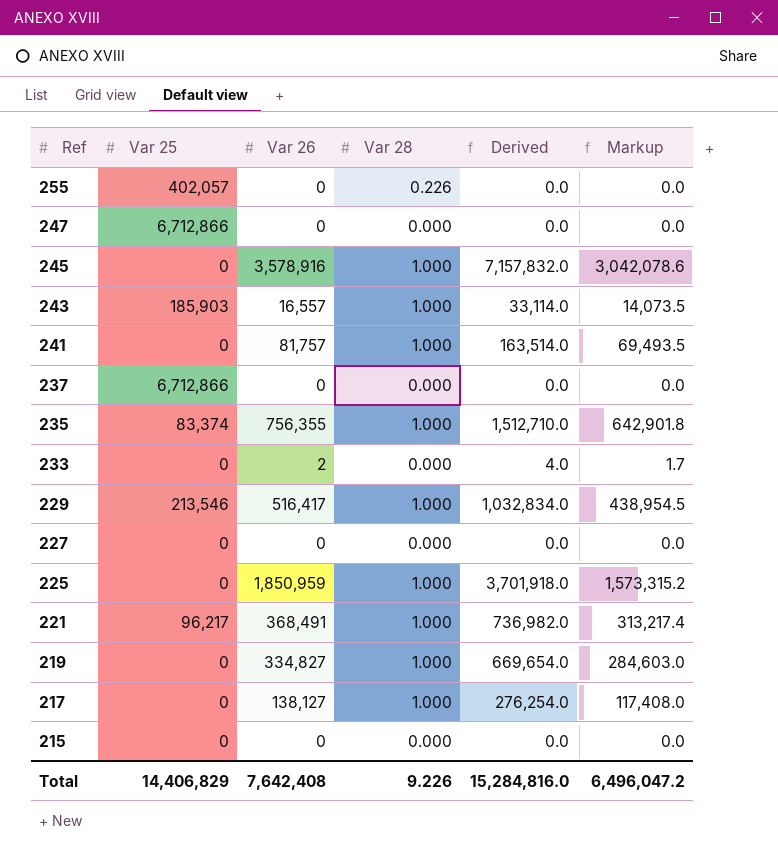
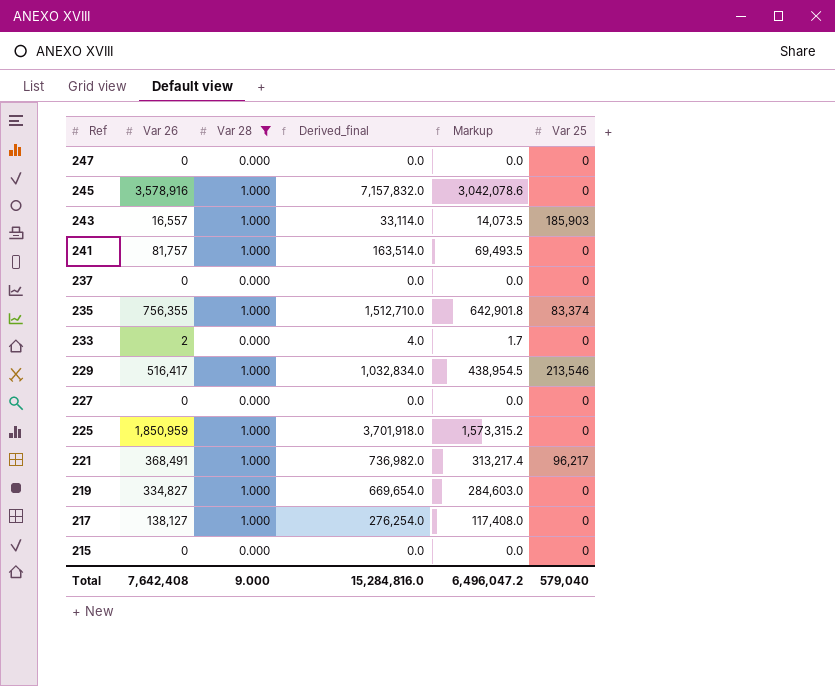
filter: none -> Var 28 != 0.226
column name: Derived -> Derived_final
column Var 25 | position: 2 -> 6
247 | Var 25: 6,712,866 -> 0
237 | Var 25: 6,712,866 -> 0
Total | Var 28: 9.226 -> 9.000
Total | Var 25: 14,406,829 -> 579,040

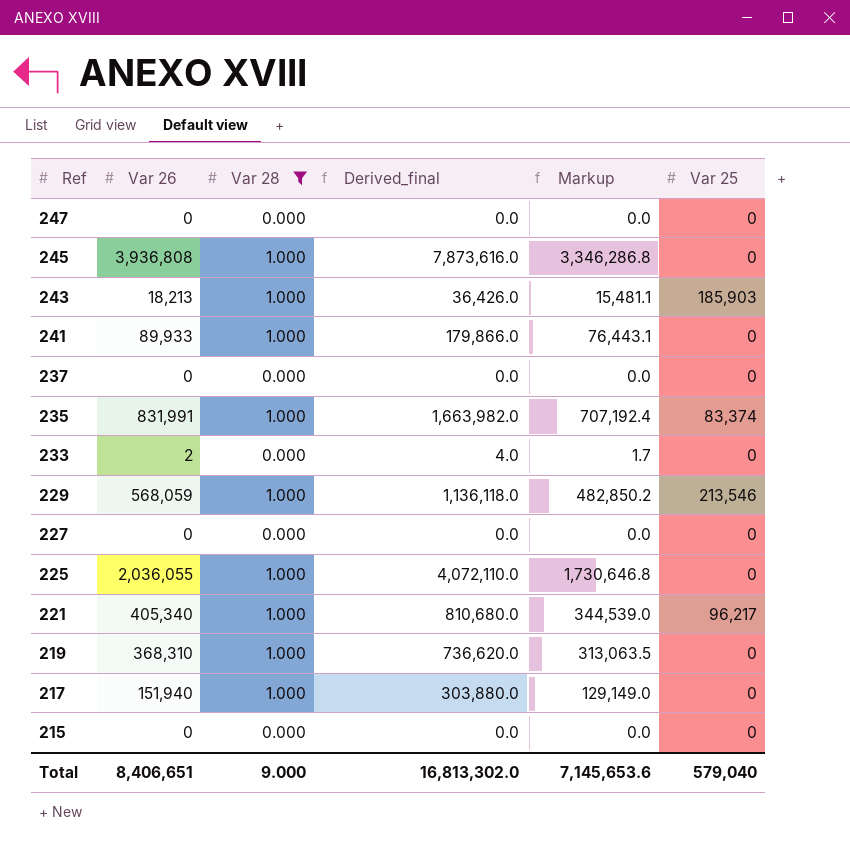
245 | Var 26: 3,578,916 -> 3,936,808
245 | Derived_final: 7,157,832.0 -> 7,873,616.0
245 | Markup: 3,042,078.6 -> 3,346,286.8
243 | Var 26: 16,557 -> 18,213
243 | Derived_final: 33,114.0 -> 36,426.0
243 | Markup: 14,073.5 -> 15,481.1
241 | Var 26: 81,757 -> 89,933
241 | Derived_final: 163,514.0 -> 179,866.0
241 | Markup: 69,493.5 -> 76,443.1
235 | Var 26: 756,355 -> 831,991
235 | Derived_final: 1,512,710.0 -> 1,663,982.0
235 | Markup: 642,901.8 -> 707,192.4
229 | Var 26: 516,417 -> 568,059
229 | Derived_final: 1,032,834.0 -> 1,136,118.0
229 | Markup: 438,954.5 -> 482,850.2
225 | Var 26: 1,850,959 -> 2,036,055
225 | Derived_final: 3,701,918.0 -> 4,072,110.0
225 | Markup: 1,573,315.2 -> 1,730,646.8
221 | Var 26: 368,491 -> 405,340
221 | Derived_final: 736,982.0 -> 810,680.0
221 | Markup: 313,217.4 -> 344,539.0
219 | Var 26: 334,827 -> 368,310
219 | Derived_final: 669,654.0 -> 736,620.0
219 | Markup: 284,603.0 -> 313,063.5
217 | Var 26: 138,127 -> 151,940
217 | Derived_final: 276,254.0 -> 303,880.0
217 | Markup: 117,408.0 -> 129,149.0
Total | Var 26: 7,642,408 -> 8,406,651
Total | Derived_final: 15,284,816.0 -> 16,813,302.0
Total | Markup: 6,496,047.2 -> 7,145,653.6

